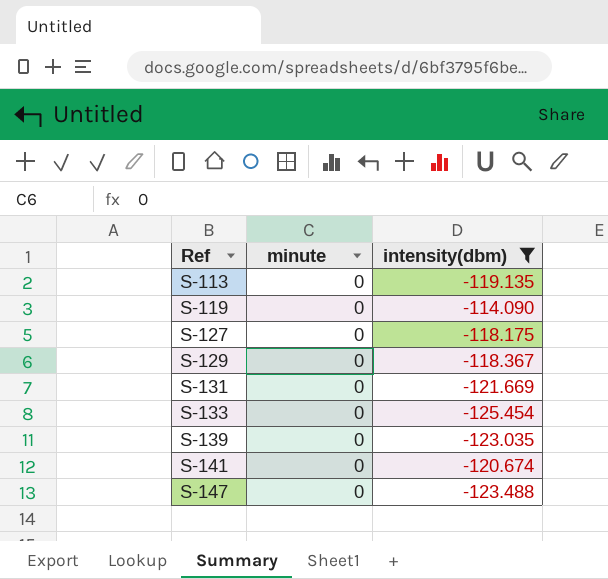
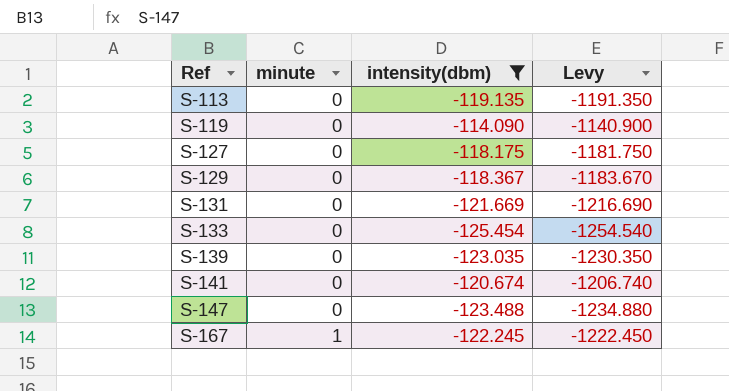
column Levy | formula: none -> [intensity(dbm)] * 10
row S-167: none -> 1 | -122.245 | -1222.450

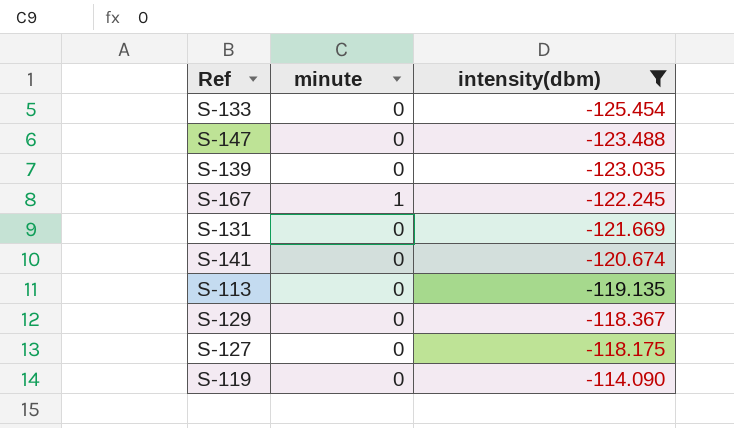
row order: Ref ascending -> intensity(dbm) ascending
column Levy | formula: [intensity(dbm)] * 10 -> none

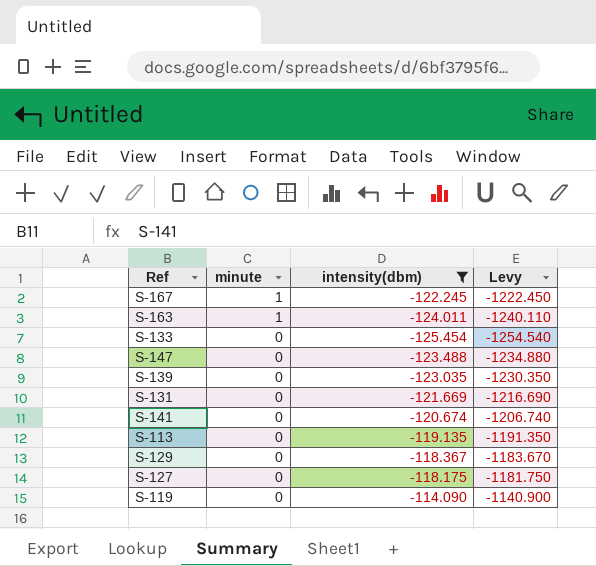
row order: intensity(dbm) ascending -> minute descending
column Levy | formula: none -> [intensity(dbm)] * 10
row S-163: none -> 1 | -124.011 | -1240.110

